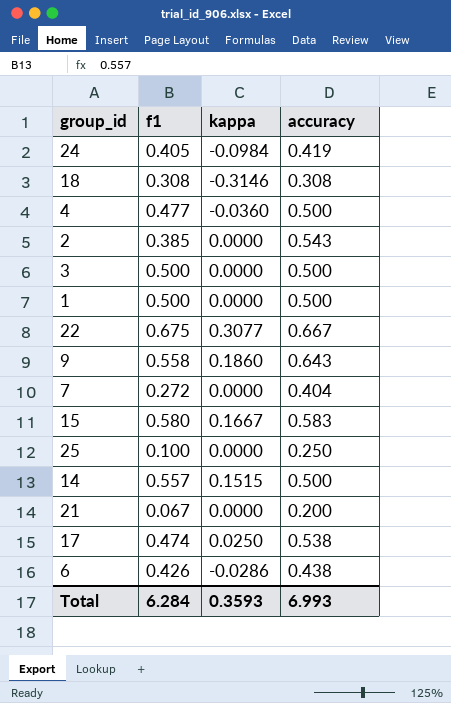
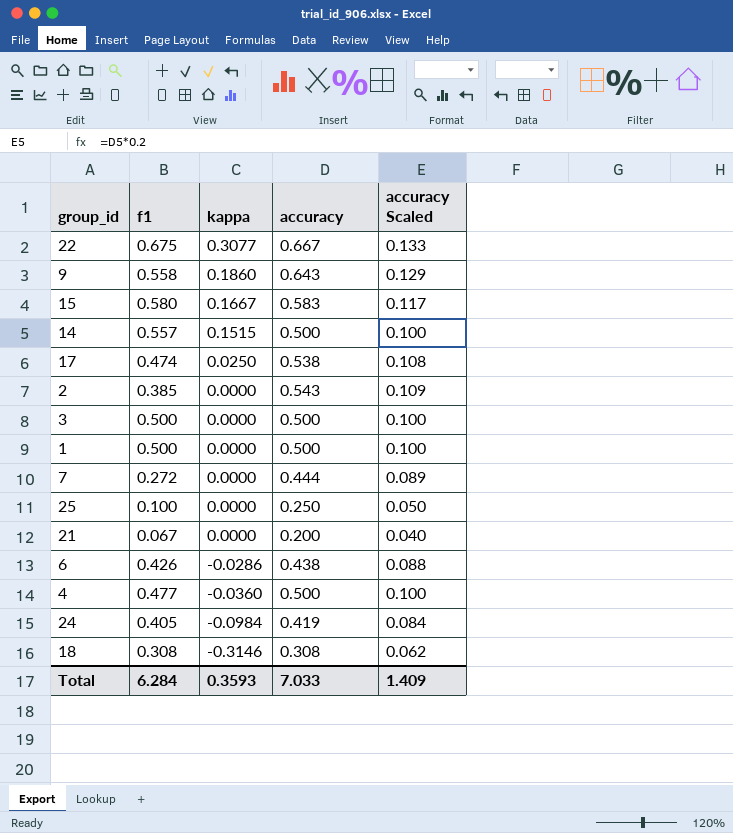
row order: none -> kappa descending
column accuracy Scaled | formula: none -> [accuracy] * 0.2
7 | accuracy: 0.404 -> 0.444
Total | accuracy: 6.993 -> 7.033

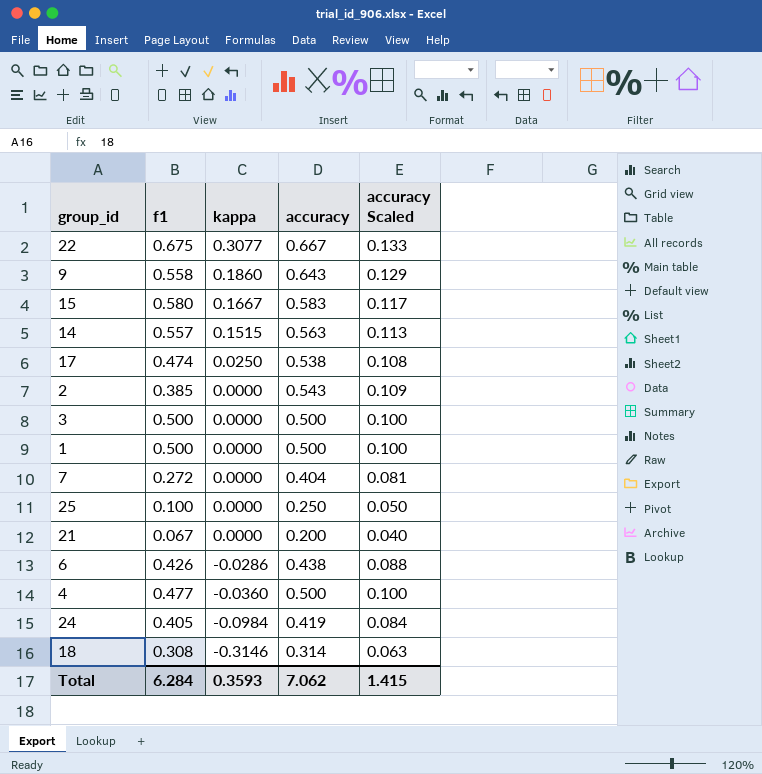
14 | accuracy: 0.500 -> 0.563
14 | accuracy Scaled: 0.100 -> 0.113
7 | accuracy: 0.444 -> 0.404
7 | accuracy Scaled: 0.089 -> 0.081
18 | accuracy: 0.308 -> 0.314
18 | accuracy Scaled: 0.062 -> 0.063
Total | accuracy: 7.033 -> 7.062
Total | accuracy Scaled: 1.409 -> 1.415

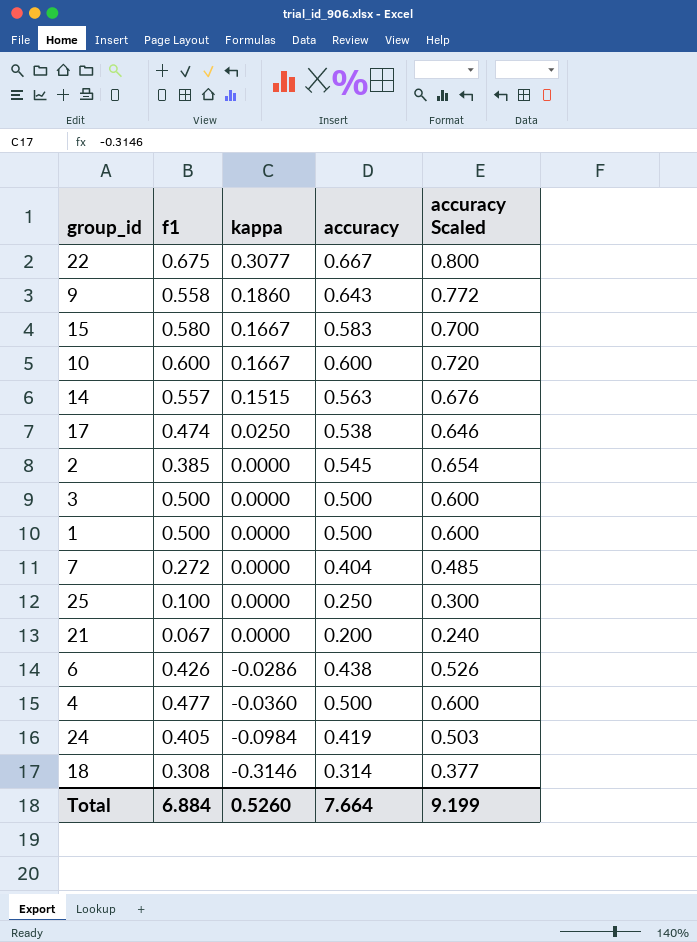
column accuracy Scaled | formula: [accuracy] * 0.2 -> [accuracy] * 1.2
row 10: none -> 0.600 | 0.1667 | 0.600 | 0.720
2 | accuracy: 0.543 -> 0.545
Total | f1: 6.284 -> 6.884
Total | kappa: 0.3593 -> 0.5260
Total | accuracy: 7.062 -> 7.664
Total | accuracy Scaled: 1.415 -> 9.199

